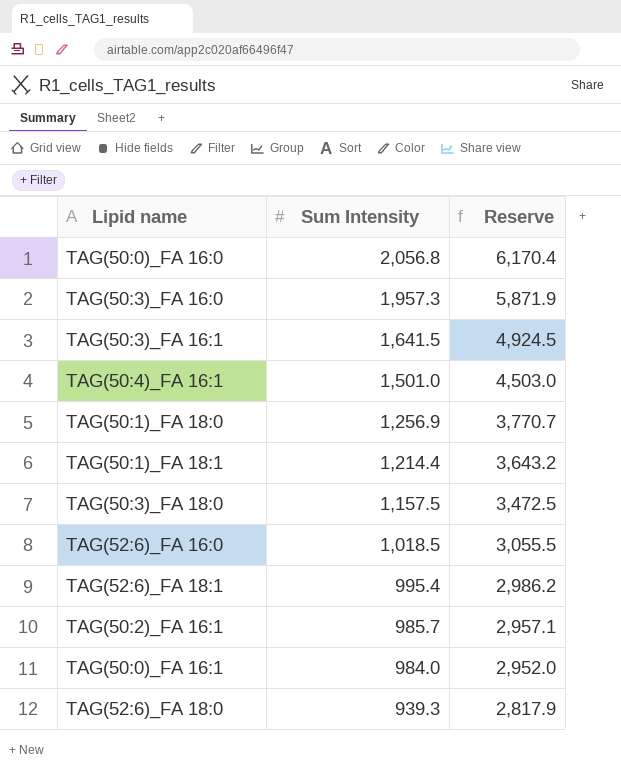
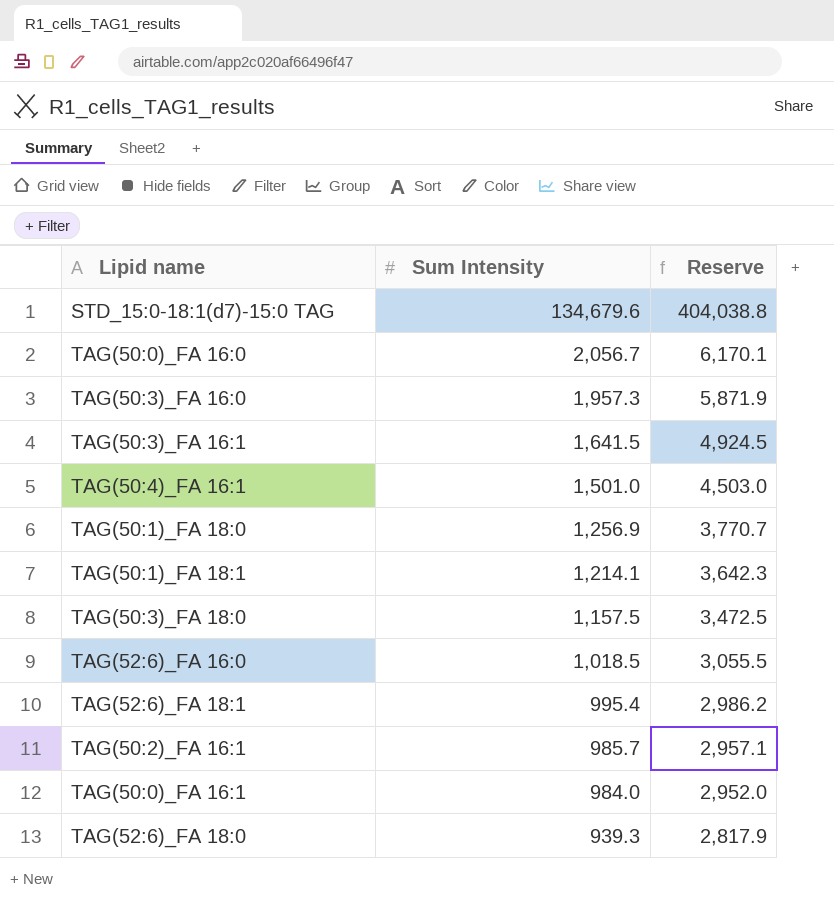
row STD_15:0-18:1(d7)-15:0 TAG: none -> 134,679.6 | 404,038.8
TAG(50:0)_FA 16:0 | Sum Intensity: 2,056.8 -> 2,056.7
TAG(50:0)_FA 16:0 | Reserve: 6,170.4 -> 6,170.1
TAG(50:1)_FA 18:1 | Sum Intensity: 1,214.4 -> 1,214.1
TAG(50:1)_FA 18:1 | Reserve: 3,643.2 -> 3,642.3

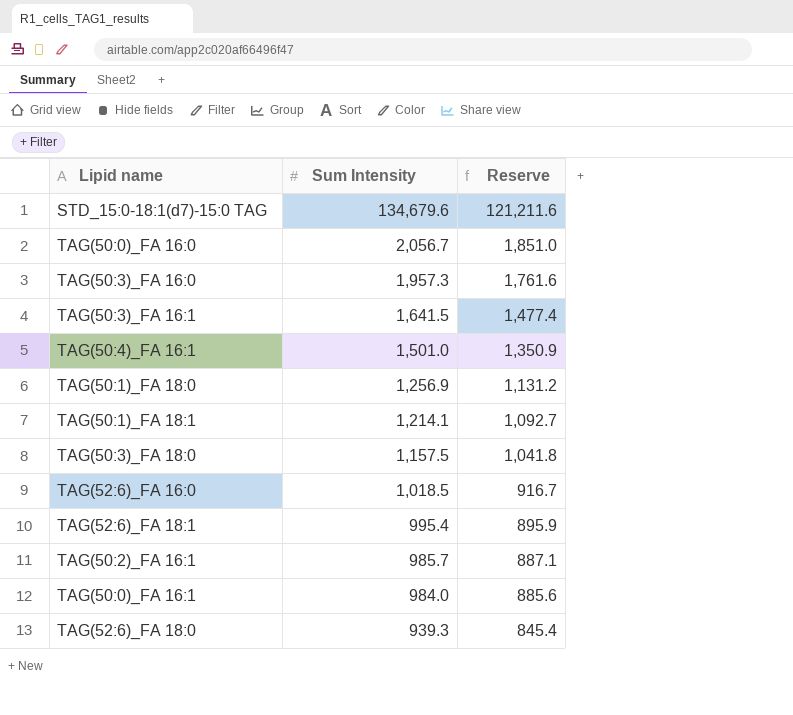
column Reserve | formula: [Sum Intensity] * 3 -> [Sum Intensity] * 0.9

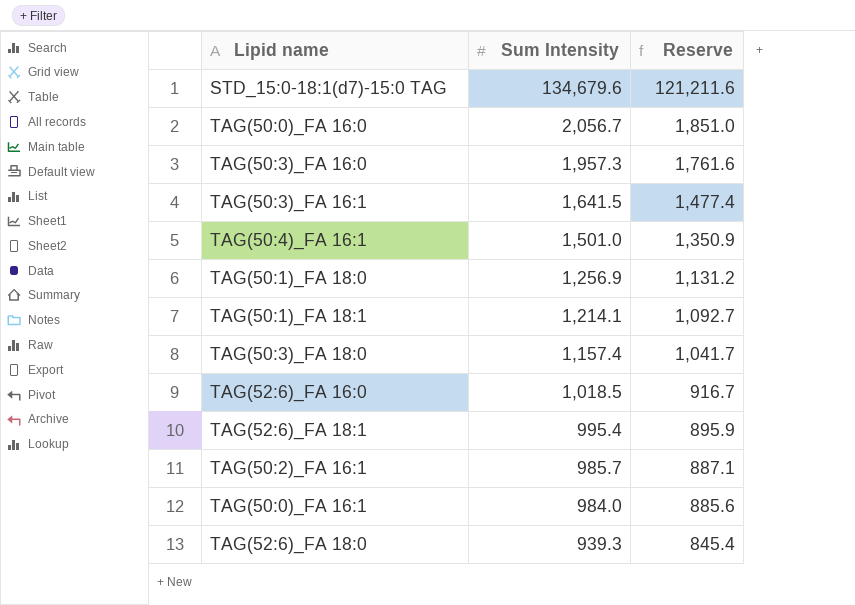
TAG(50:3)_FA 18:0 | Sum Intensity: 1,157.5 -> 1,157.4
TAG(50:3)_FA 18:0 | Reserve: 1,041.8 -> 1,041.7

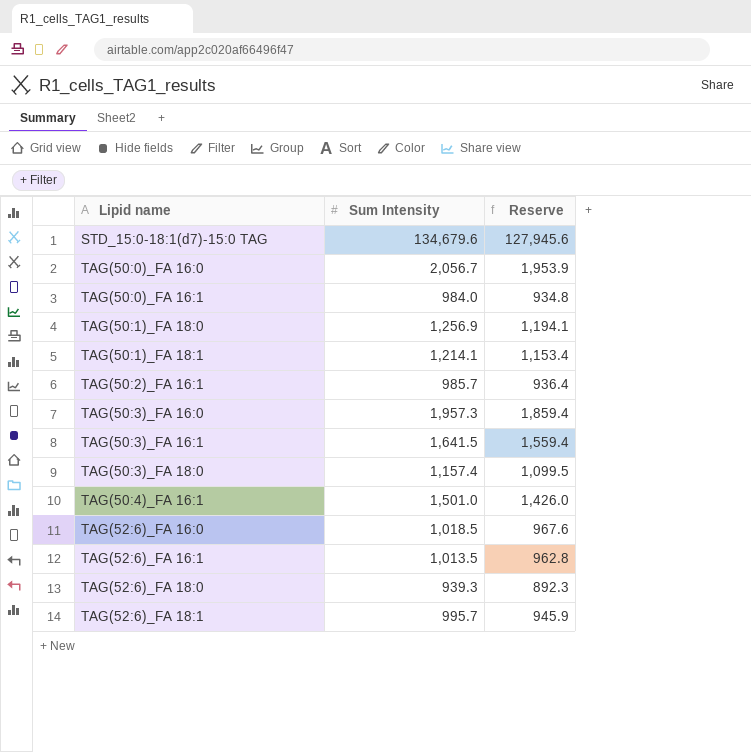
row order: Sum Intensity descending -> Lipid name ascending
column Reserve | formula: [Sum Intensity] * 0.9 -> [Sum Intensity] * 0.95
row TAG(52:6)_FA 16:1: none -> 1,013.5 | 962.8
TAG(52:6)_FA 18:1 | Sum Intensity: 995.4 -> 995.7

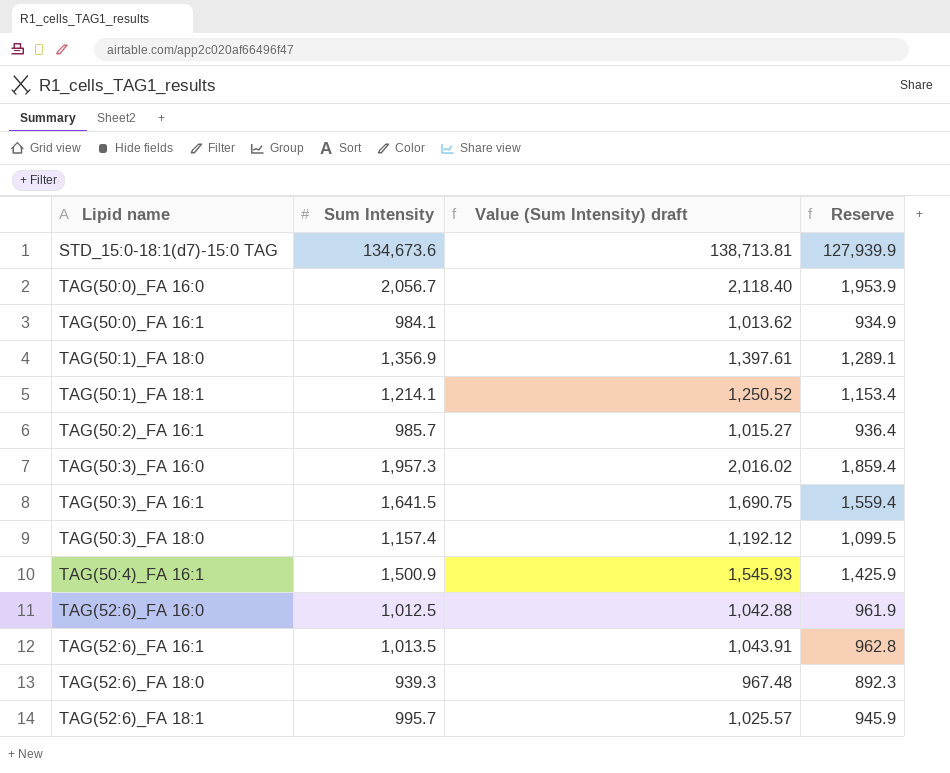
column Value (Sum Intensity) draft | formula: none -> [Sum Intensity] * 1.03
STD_15:0-18:1(d7)-15:0 TAG | Sum Intensity: 134,679.6 -> 134,673.6
STD_15:0-18:1(d7)-15:0 TAG | Reserve: 127,945.6 -> 127,939.9
TAG(50:0)_FA 16:1 | Sum Intensity: 984.0 -> 984.1
TAG(50:0)_FA 16:1 | Reserve: 934.8 -> 934.9
TAG(50:1)_FA 18:0 | Sum Intensity: 1,256.9 -> 1,356.9
TAG(50:1)_FA 18:0 | Reserve: 1,194.1 -> 1,289.1
TAG(50:4)_FA 16:1 | Sum Intensity: 1,501.0 -> 1,500.9
TAG(50:4)_FA 16:1 | Reserve: 1,426.0 -> 1,425.9
TAG(52:6)_FA 16:0 | Sum Intensity: 1,018.5 -> 1,012.5
TAG(52:6)_FA 16:0 | Reserve: 967.6 -> 961.9

